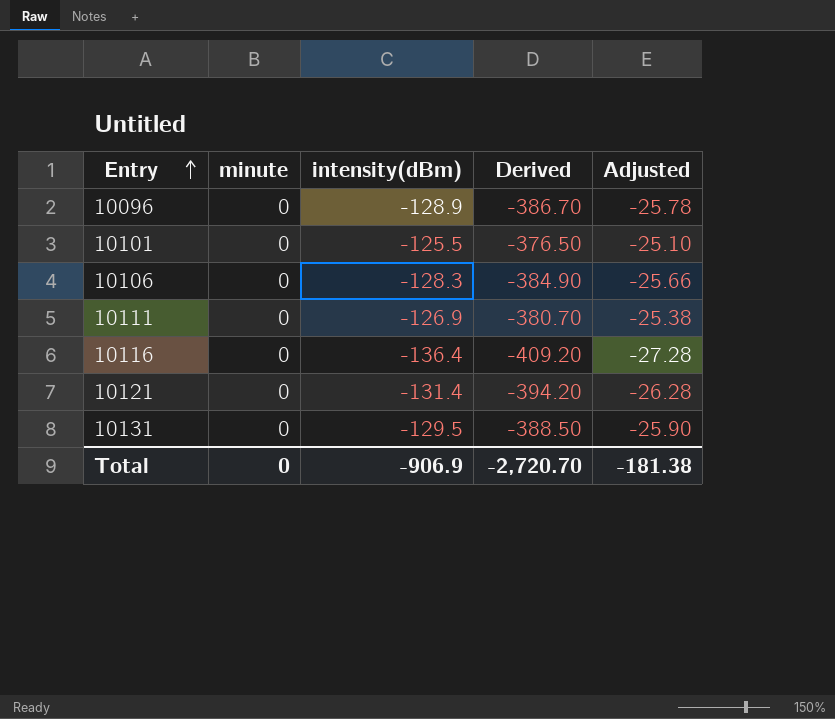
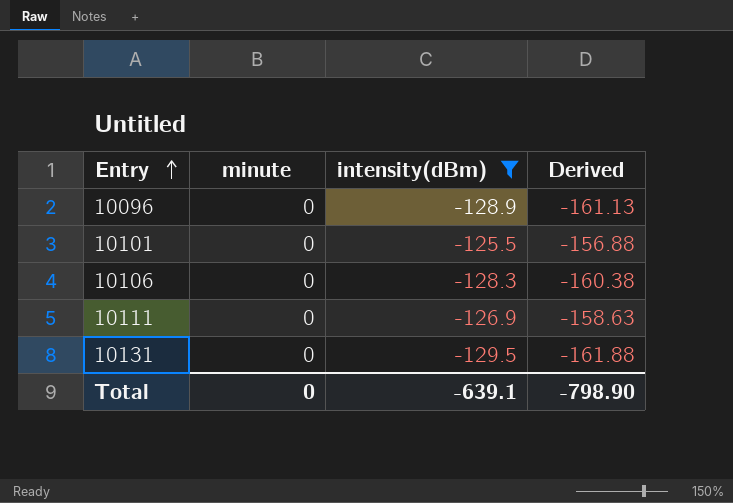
filter: none -> intensity(dBm) >= -129.5
column Adjusted | formula: [intensity(dBm)] * 0.2 -> none
column Derived | formula: [intensity(dBm)] * 3 -> [intensity(dBm)] * 1.25
Total | intensity(dBm): -906.9 -> -639.1
Total | Derived: -2,720.70 -> -798.90

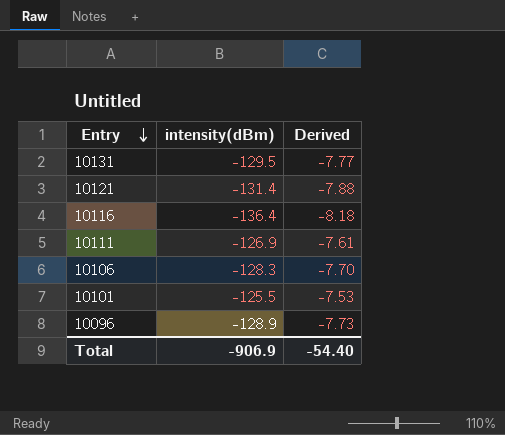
filter: intensity(dBm) >= -129.5 -> none
row order: Entry ascending -> Entry descending
column minute | position: 2 -> none
column Derived | formula: [intensity(dBm)] * 1.25 -> [intensity(dBm)] * 0.06
Total | intensity(dBm): -639.1 -> -906.9
Total | Derived: -798.90 -> -54.40

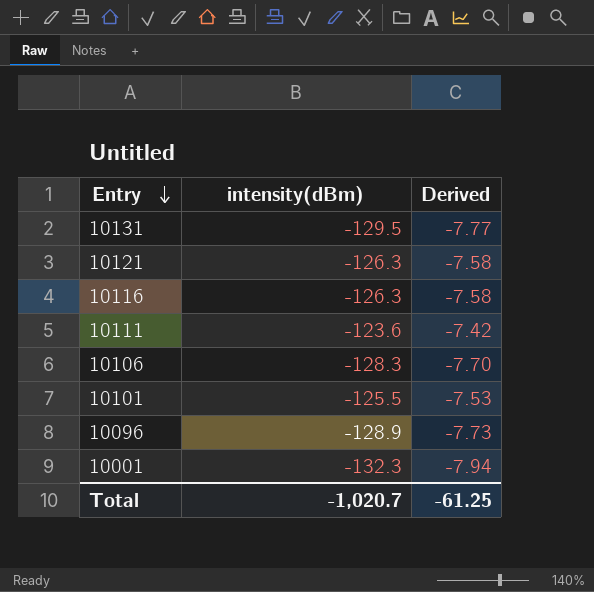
10121 | intensity(dBm): -131.4 -> -126.3
10121 | Derived: -7.88 -> -7.58
10116 | intensity(dBm): -136.4 -> -126.3
10116 | Derived: -8.18 -> -7.58
10111 | intensity(dBm): -126.9 -> -123.6
10111 | Derived: -7.61 -> -7.42
row 10001: none -> -132.3 | -7.94
Total | intensity(dBm): -906.9 -> -1,020.7
Total | Derived: -54.40 -> -61.25

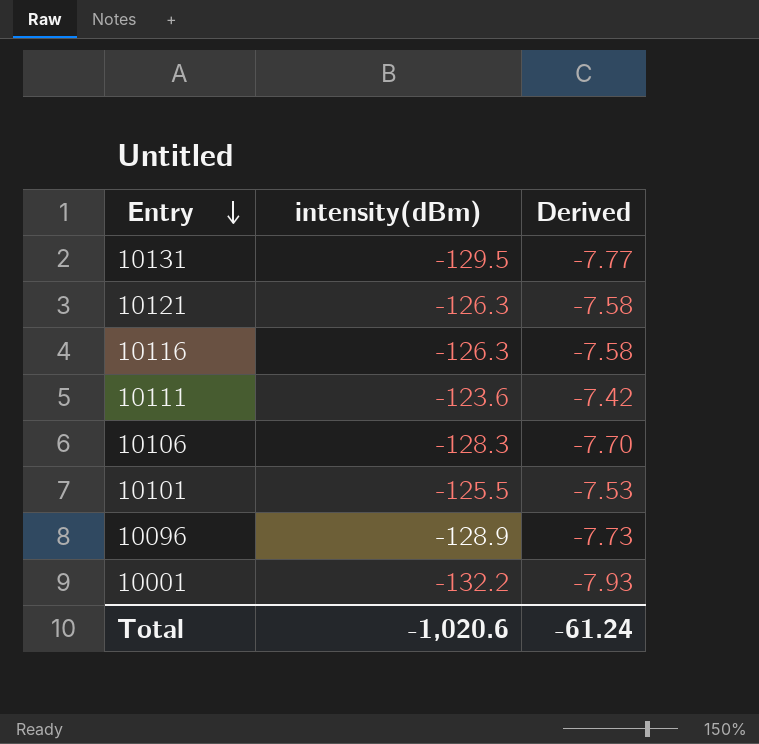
10001 | intensity(dBm): -132.3 -> -132.2
10001 | Derived: -7.94 -> -7.93
Total | intensity(dBm): -1,020.7 -> -1,020.6
Total | Derived: -61.25 -> -61.24

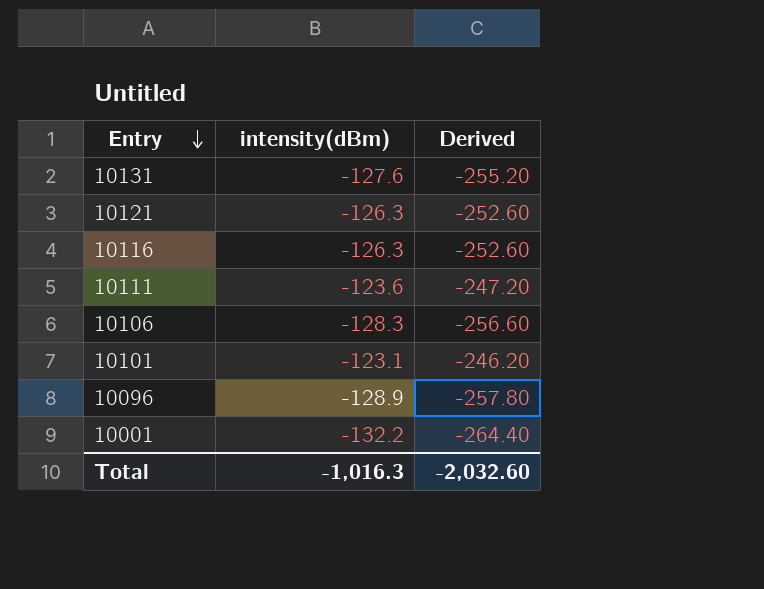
column Derived | formula: [intensity(dBm)] * 0.06 -> [intensity(dBm)] * 2
10131 | intensity(dBm): -129.5 -> -127.6
10101 | intensity(dBm): -125.5 -> -123.1
Total | intensity(dBm): -1,020.6 -> -1,016.3
Total | Derived: -61.24 -> -2,032.60

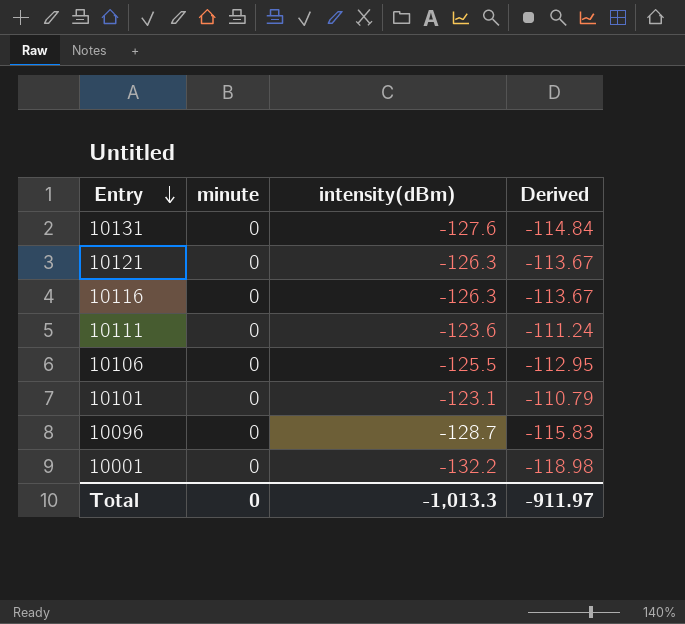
column minute | position: none -> 2
column Derived | formula: [intensity(dBm)] * 2 -> [intensity(dBm)] * 0.9
10106 | intensity(dBm): -128.3 -> -125.5
10096 | intensity(dBm): -128.9 -> -128.7
Total | intensity(dBm): -1,016.3 -> -1,013.3
Total | Derived: -2,032.60 -> -911.97

